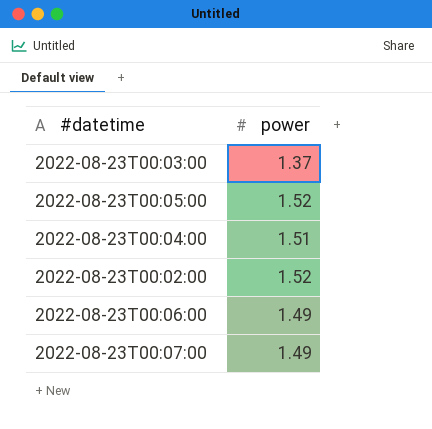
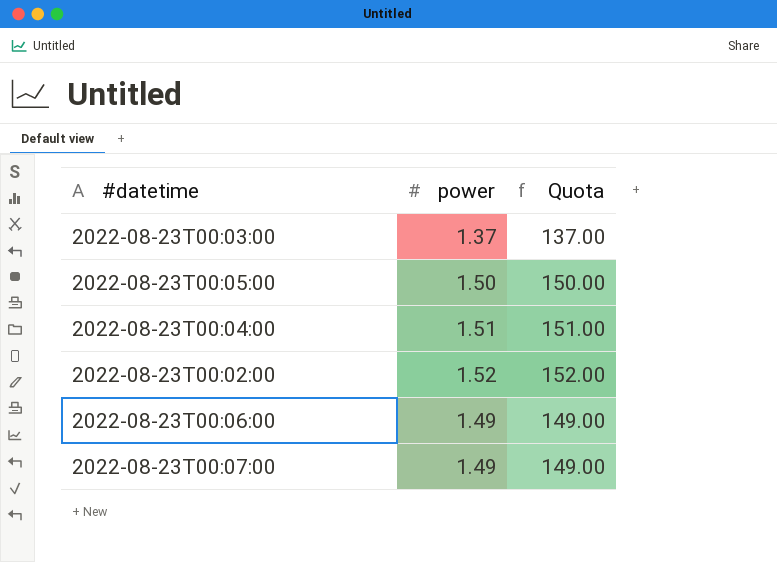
column Quota | formula: none -> [power] * 100
2022-08-23T00:05:00 | power: 1.52 -> 1.50

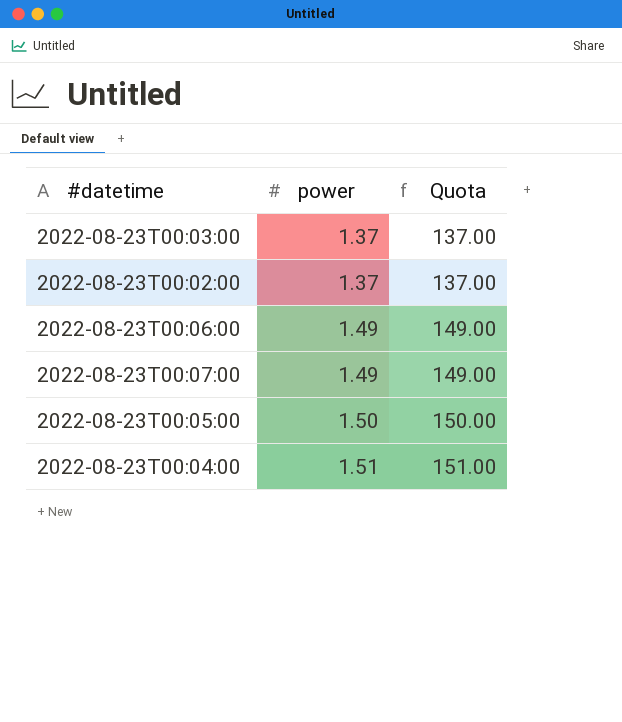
row order: none -> power ascending
2022-08-23T00:02:00 | power: 1.52 -> 1.37
2022-08-23T00:02:00 | Quota: 152.00 -> 137.00

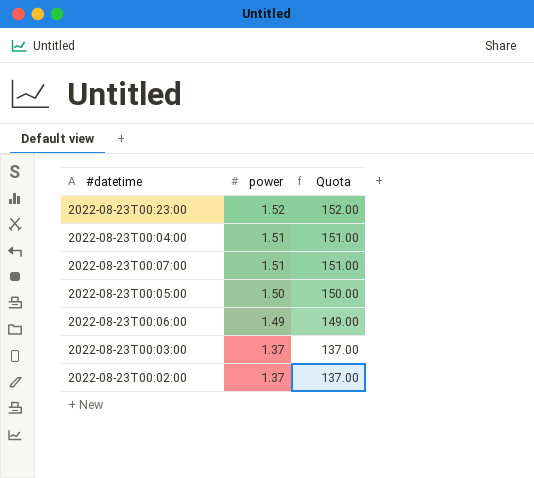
row order: power ascending -> power descending
row 2022-08-23T00:23:00: none -> 1.52 | 152.00
2022-08-23T00:07:00 | power: 1.49 -> 1.51
2022-08-23T00:07:00 | Quota: 149.00 -> 151.00

